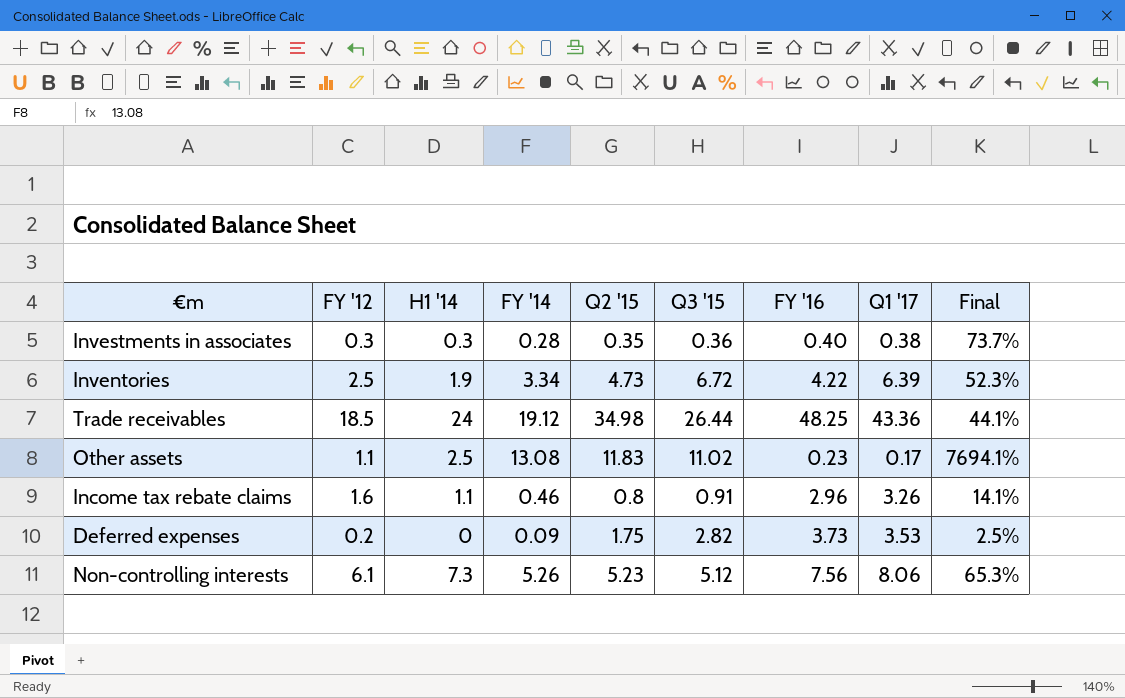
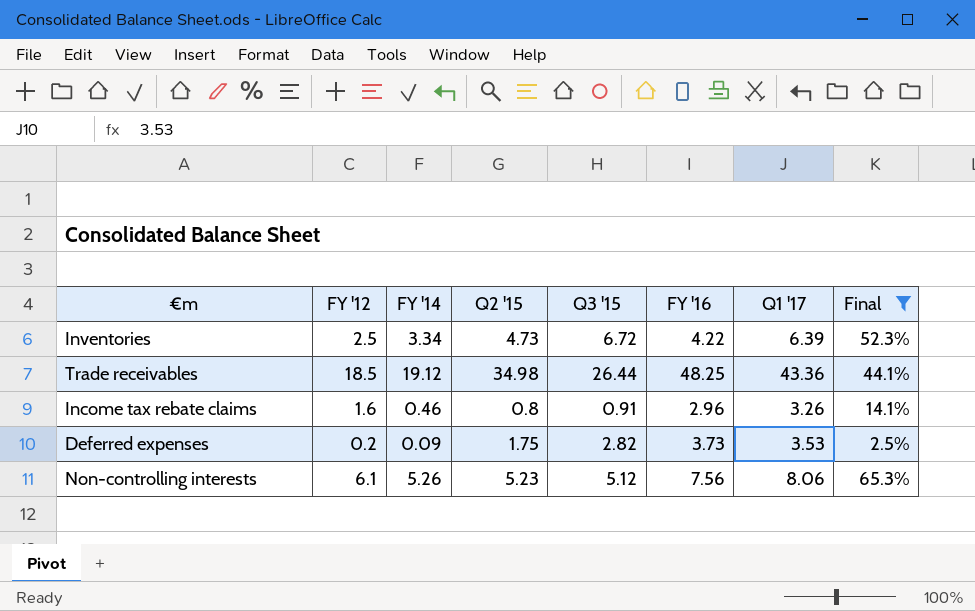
filter: none -> Final <= 65.3%
column H1 '14 | position: 3 -> none

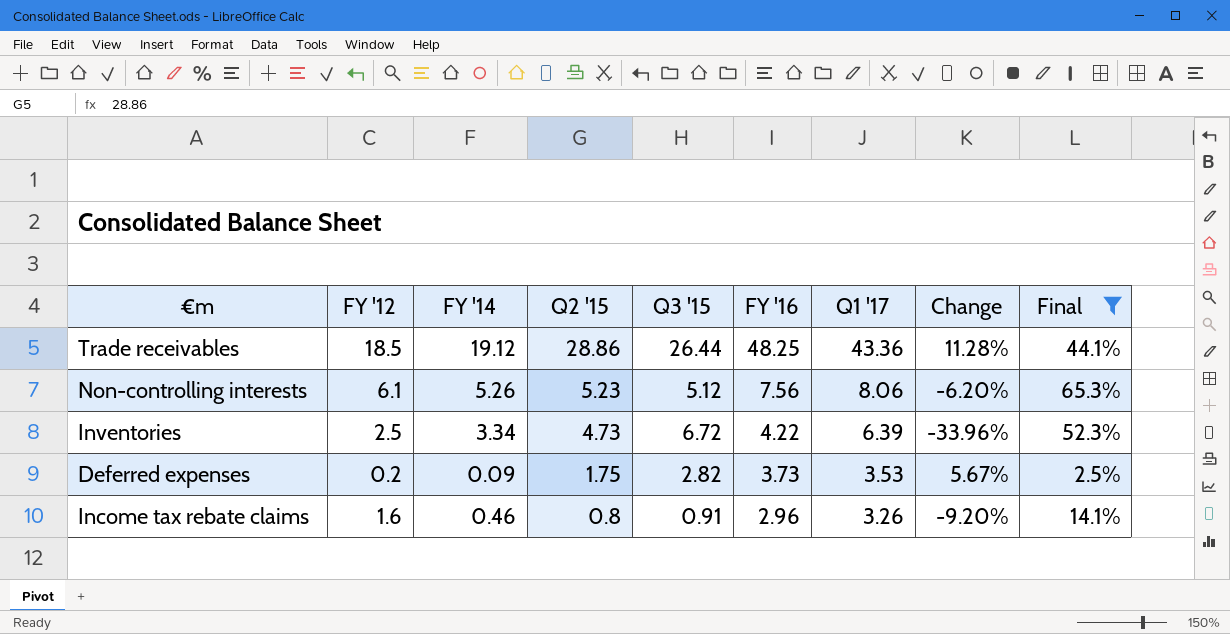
row order: none -> Q2 '15 descending
column Change | formula: none -> ([FY '16] - [Q1 '17]) / [Q1 '17]
Trade receivables | Q2 '15: 34.98 -> 28.86

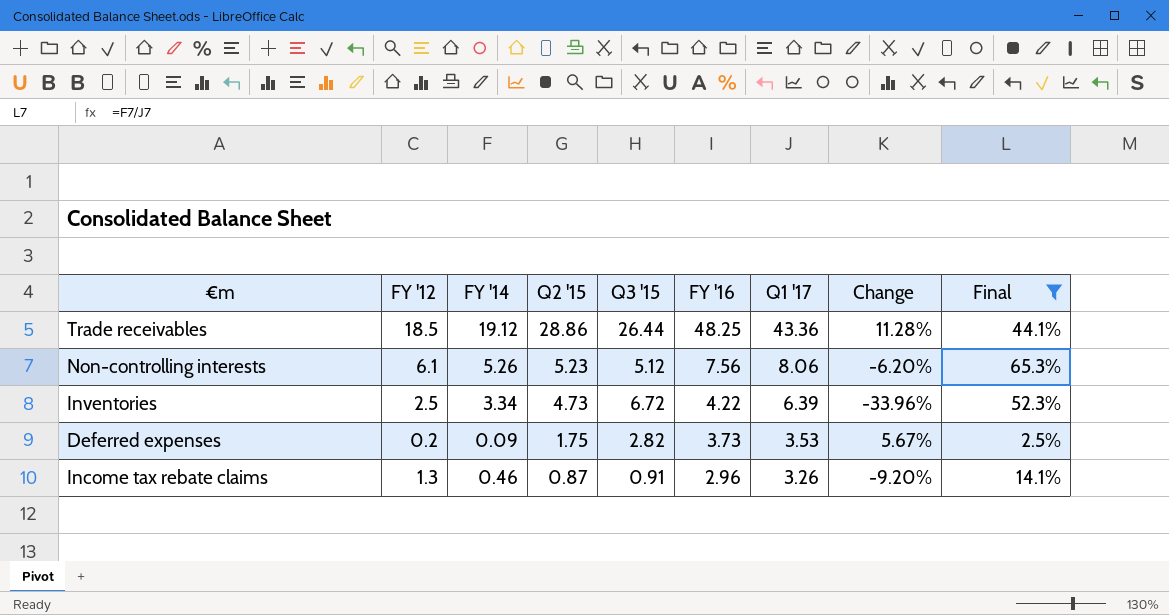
Income tax rebate claims | FY '12: 1.6 -> 1.3
Income tax rebate claims | Q2 '15: 0.8 -> 0.87

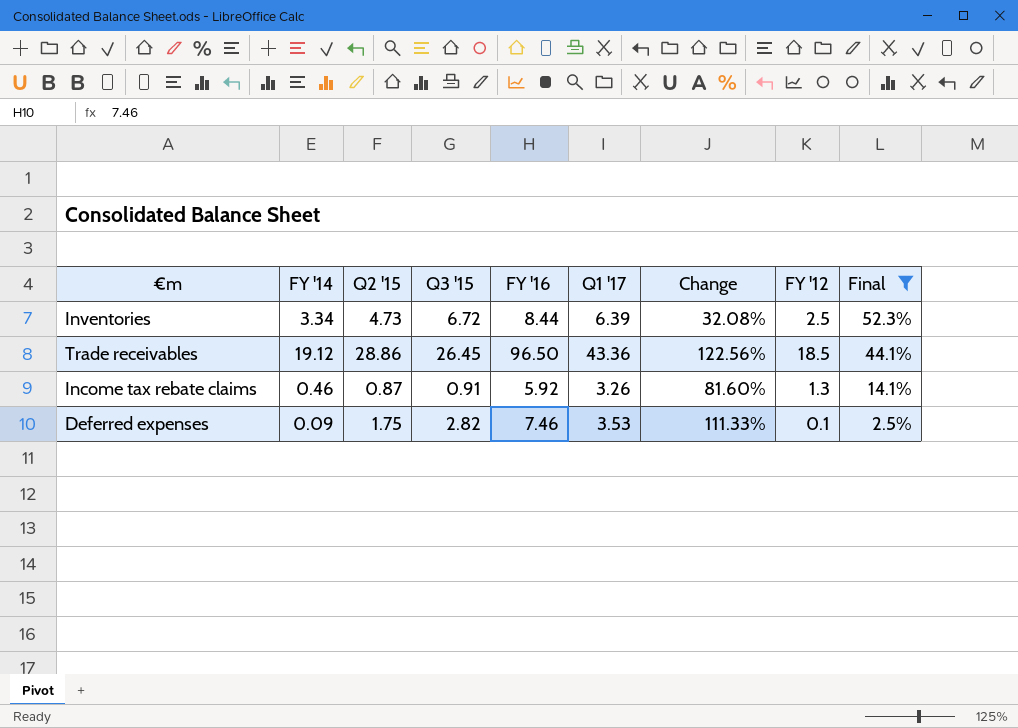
row order: Q2 '15 descending -> Final descending
column FY '12 | position: 2 -> 8
row Non-controlling interests: 6.1 | 5.26 | 5.23 | 5.12 | 7.56 | 8.06 | -6.20% | 65.3% -> none
Inventories | FY '16: 4.22 -> 8.44
Inventories | Change: -33.96% -> 32.08%
Trade receivables | Q3 '15: 26.44 -> 26.45
Trade receivables | FY '16: 48.25 -> 96.50
Trade receivables | Change: 11.28% -> 122.56%
Income tax rebate claims | FY '16: 2.96 -> 5.92
Income tax rebate claims | Change: -9.20% -> 81.60%
Deferred expenses | FY '16: 3.73 -> 7.46
Deferred expenses | Change: 5.67% -> 111.33%
Deferred expenses | FY '12: 0.2 -> 0.1

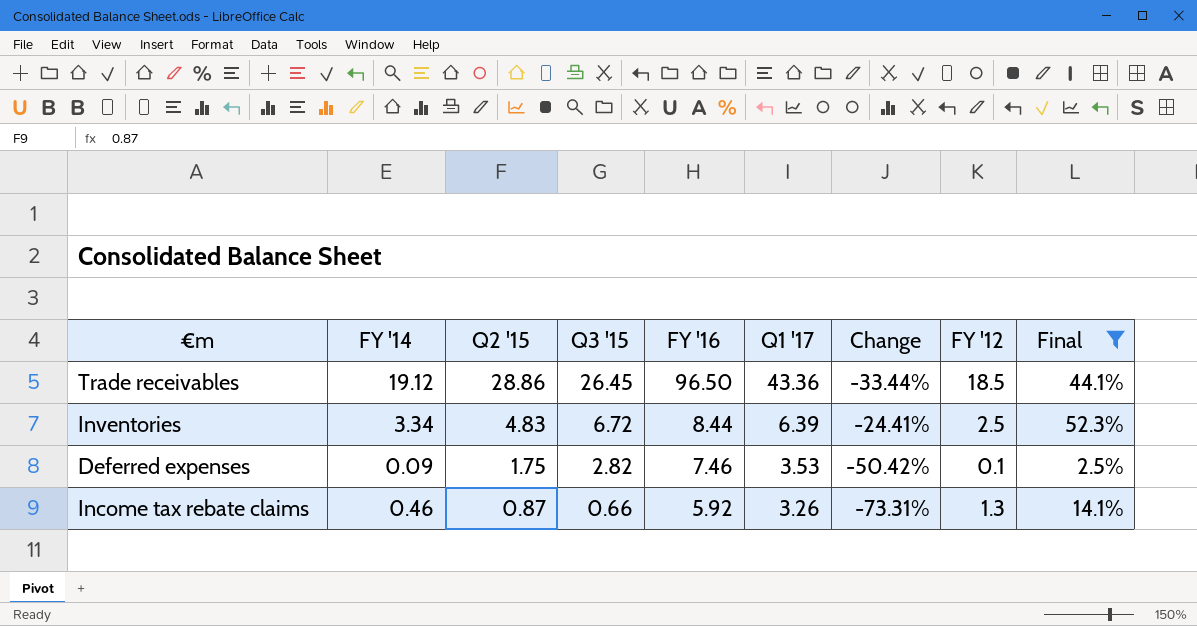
row order: Final descending -> Q2 '15 descending
column Change | formula: ([FY '16] - [Q1 '17]) / [Q1 '17] -> ([Q2 '15] - [Q1 '17]) / [Q1 '17]
Inventories | Q2 '15: 4.73 -> 4.83
Income tax rebate claims | Q3 '15: 0.91 -> 0.66

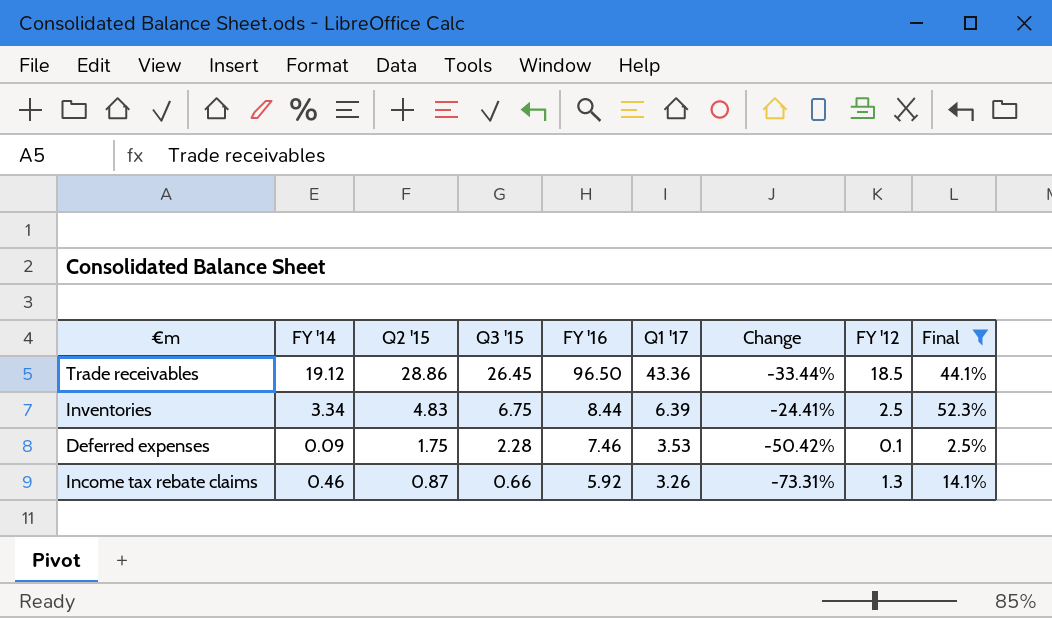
Inventories | Q3 '15: 6.72 -> 6.75
Deferred expenses | Q3 '15: 2.82 -> 2.28

